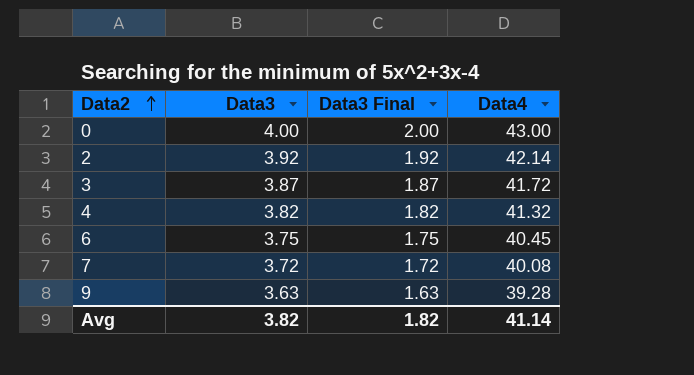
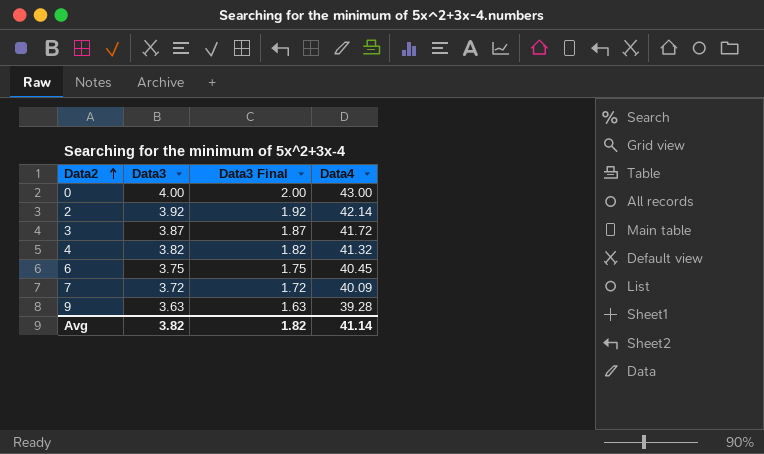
7 | Data4: 40.08 -> 40.09

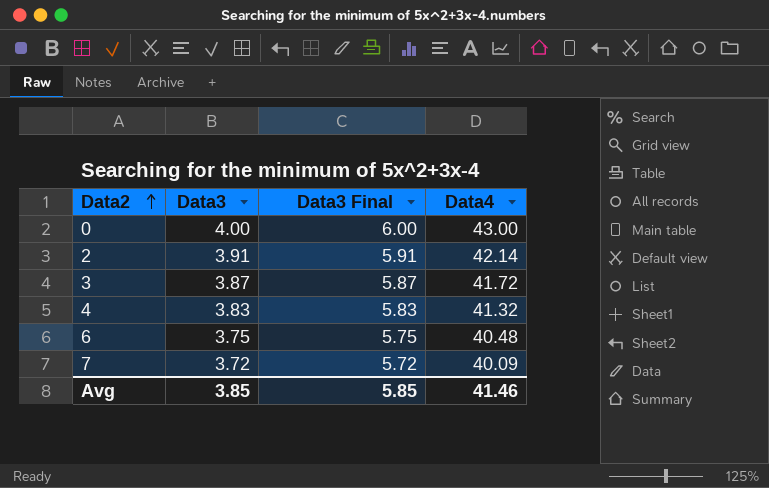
column Data3 Final | formula: [Data3] - 2 -> [Data3] + 2
row 9: 3.63 | 1.63 | 39.28 -> none
2 | Data3: 3.92 -> 3.91
4 | Data3: 3.82 -> 3.83
6 | Data4: 40.45 -> 40.48
Avg | Data3: 3.82 -> 3.85
Avg | Data3 Final: 1.82 -> 5.85
Avg | Data4: 41.14 -> 41.46

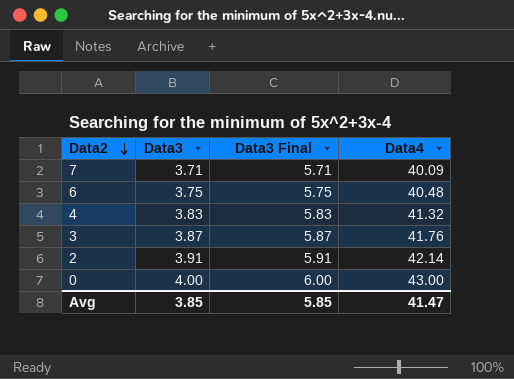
row order: Data2 ascending -> Data2 descending
7 | Data3: 3.72 -> 3.71
7 | Data3 Final: 5.72 -> 5.71
3 | Data4: 41.72 -> 41.76
Avg | Data4: 41.46 -> 41.47

